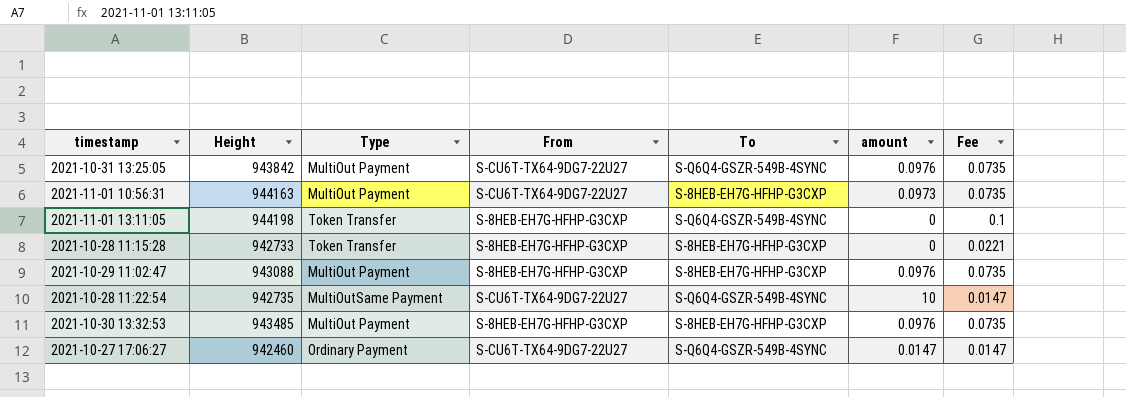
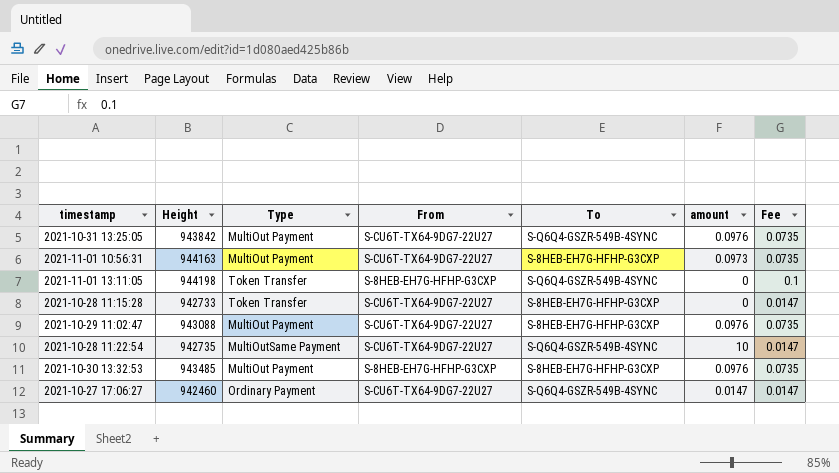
2021-10-28 11:15:28 | From: S-8HEB-EH7G-HFHP-G3CXP -> S-CU6T-TX64-9DG7-22U27
2021-10-28 11:15:28 | Fee: 0.0221 -> 0.0147
2021-10-29 11:02:47 | From: S-8HEB-EH7G-HFHP-G3CXP -> S-CU6T-TX64-9DG7-22U27

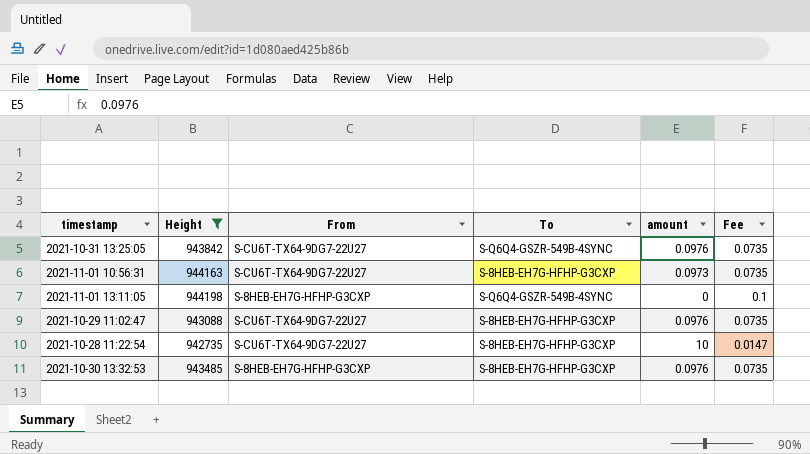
filter: none -> Height >= 942735
column Type | position: 3 -> none
2021-10-28 11:22:54 | To: S-Q6Q4-GSZR-549B-4SYNC -> S-8HEB-EH7G-HFHP-G3CXP

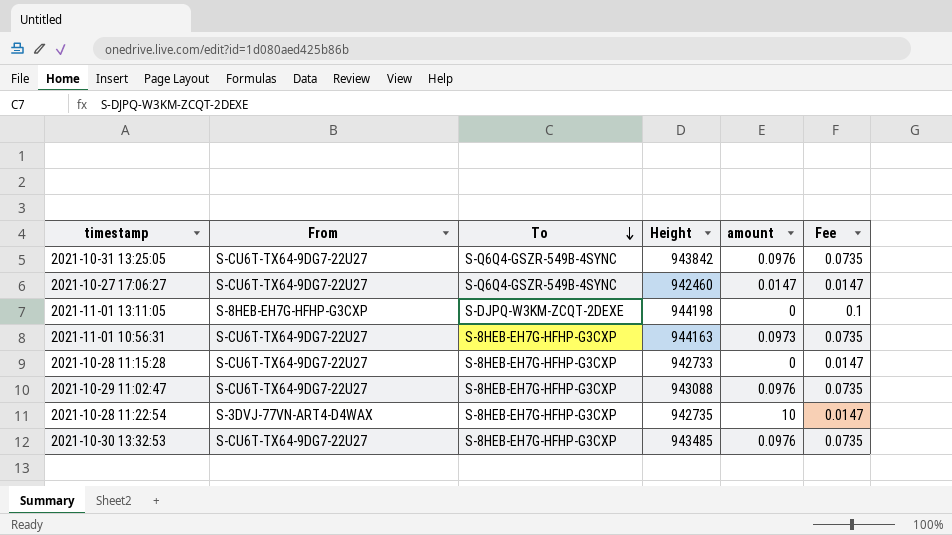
filter: Height >= 942735 -> none
row order: none -> To descending
column Height | position: 2 -> 4
2021-11-01 13:11:05 | To: S-Q6Q4-GSZR-549B-4SYNC -> S-DJPQ-W3KM-ZCQT-2DEXE
2021-10-28 11:22:54 | From: S-CU6T-TX64-9DG7-22U27 -> S-3DVJ-77VN-ART4-D4WAX
2021-10-30 13:32:53 | From: S-8HEB-EH7G-HFHP-G3CXP -> S-CU6T-TX64-9DG7-22U27

